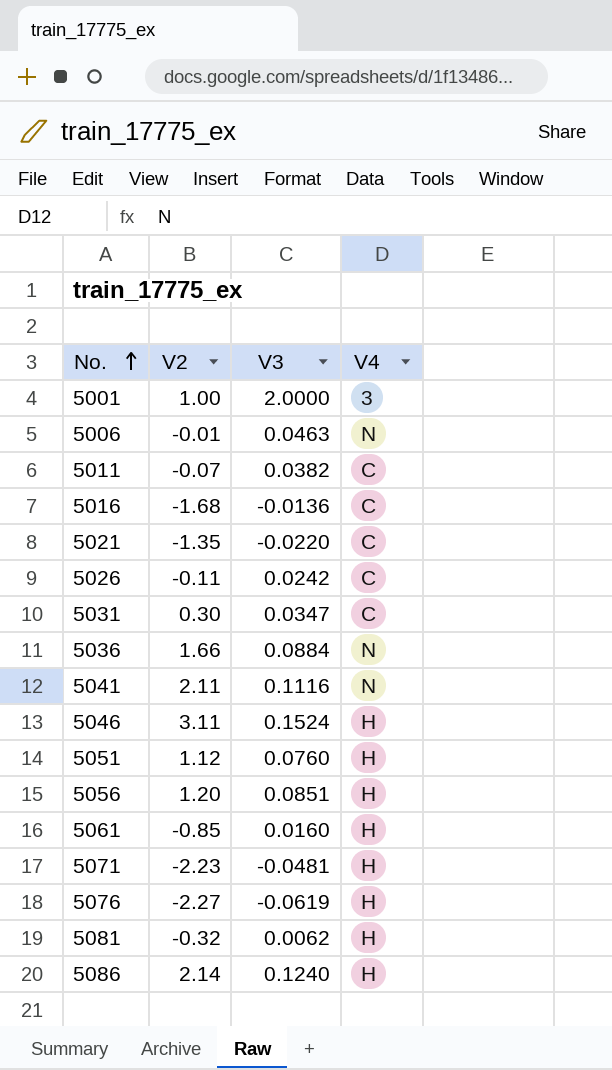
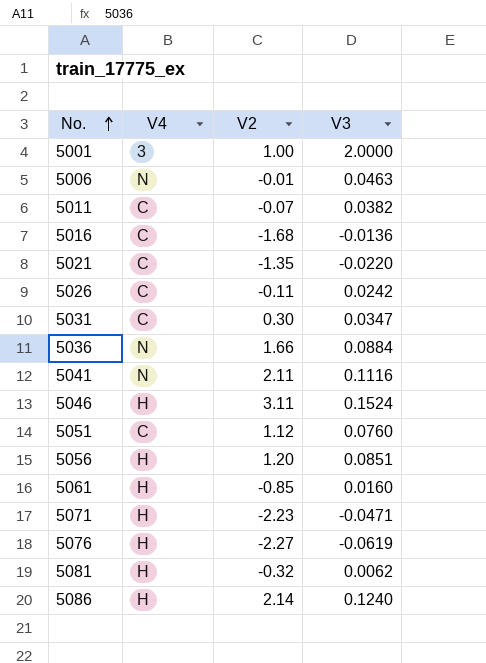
column V4 | position: 4 -> 2
5051 | V4: H -> C
5071 | V3: -0.0481 -> -0.0471

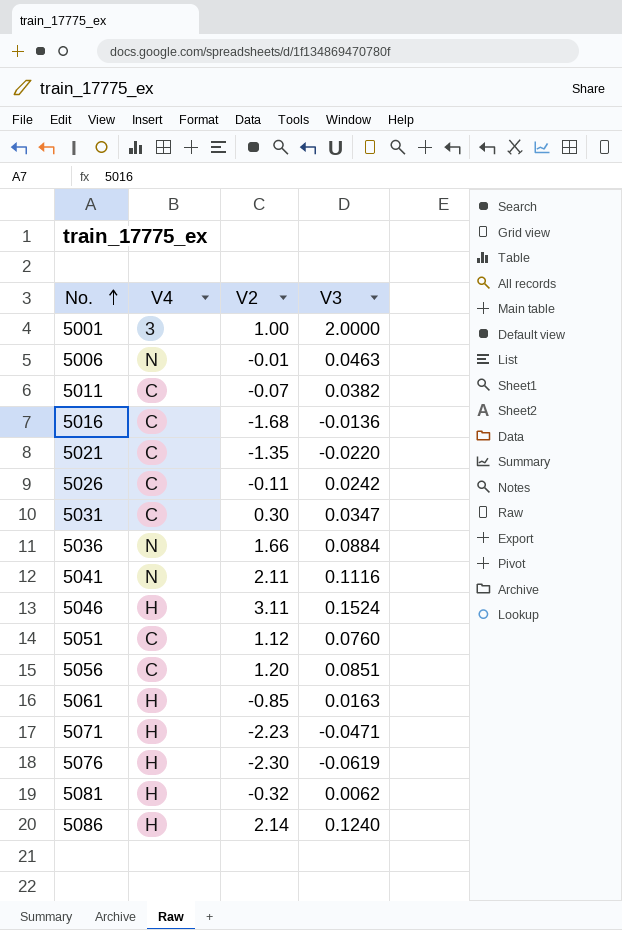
5056 | V4: H -> C
5061 | V3: 0.0160 -> 0.0163
5076 | V2: -2.27 -> -2.30

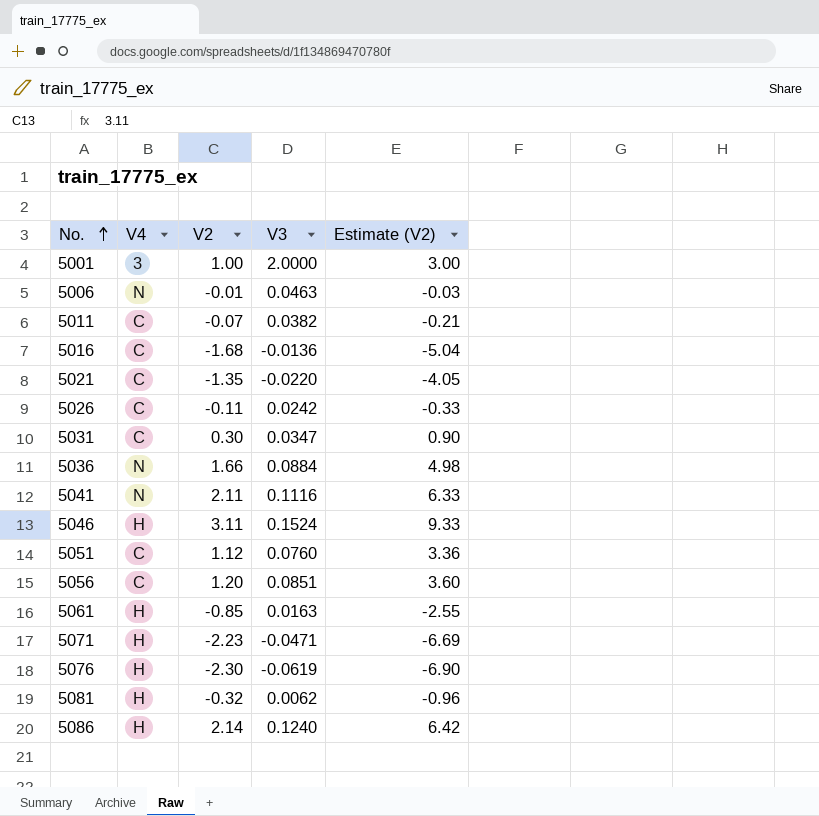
column Estimate (V2) | formula: none -> [V2] * 3

